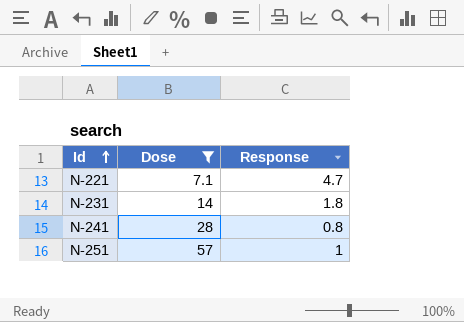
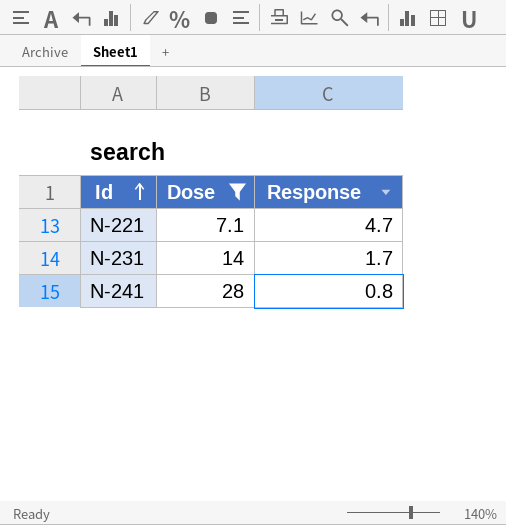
row N-251: 57 | 1 -> none
N-231 | Response: 1.8 -> 1.7

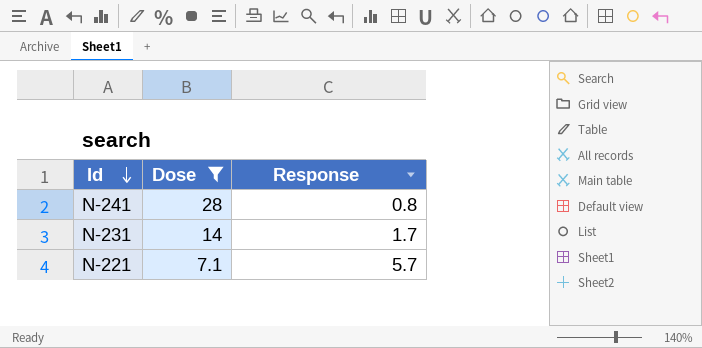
row order: Id ascending -> Id descending
N-221 | Response: 4.7 -> 5.7

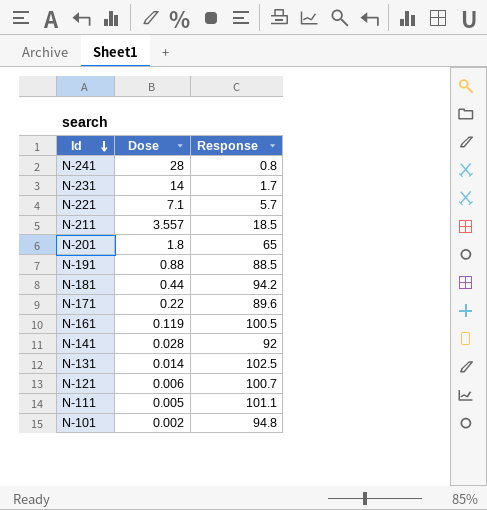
filter: Dose >= 7.1 -> none

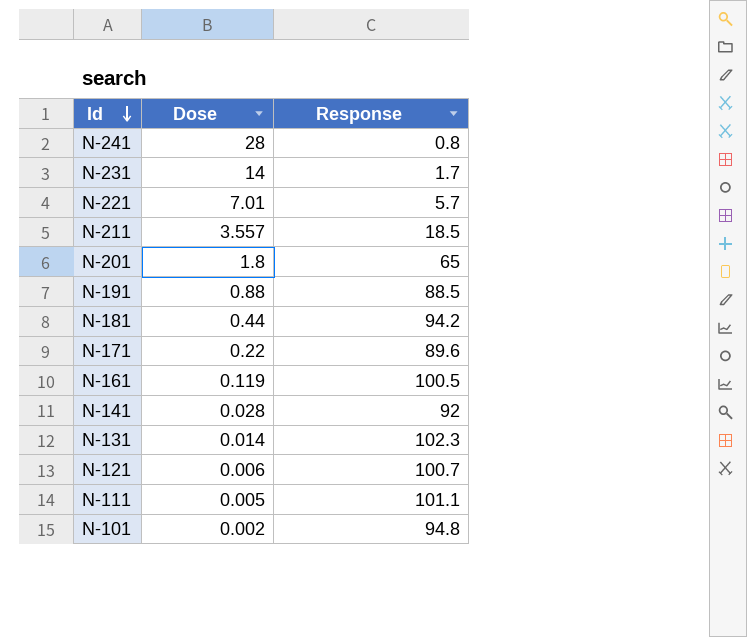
N-221 | Dose: 7.1 -> 7.01
N-131 | Response: 102.5 -> 102.3

